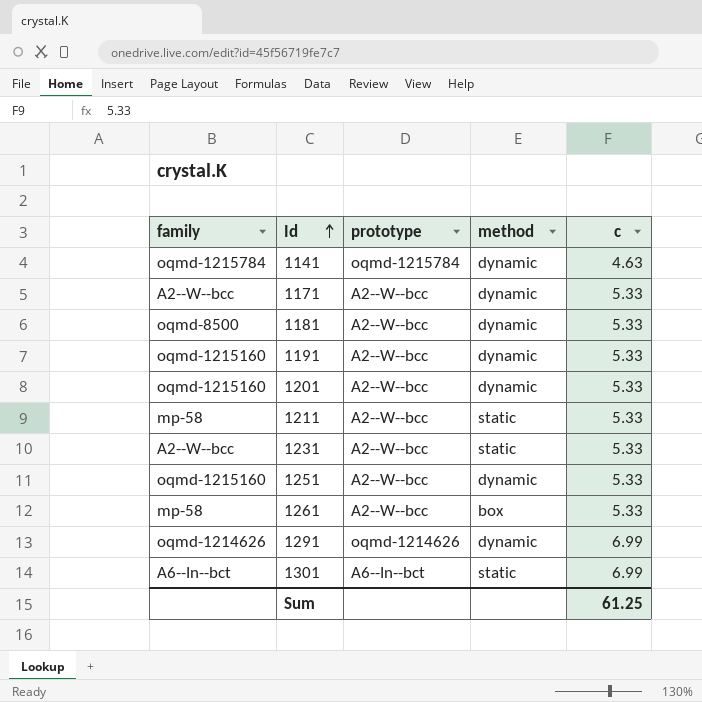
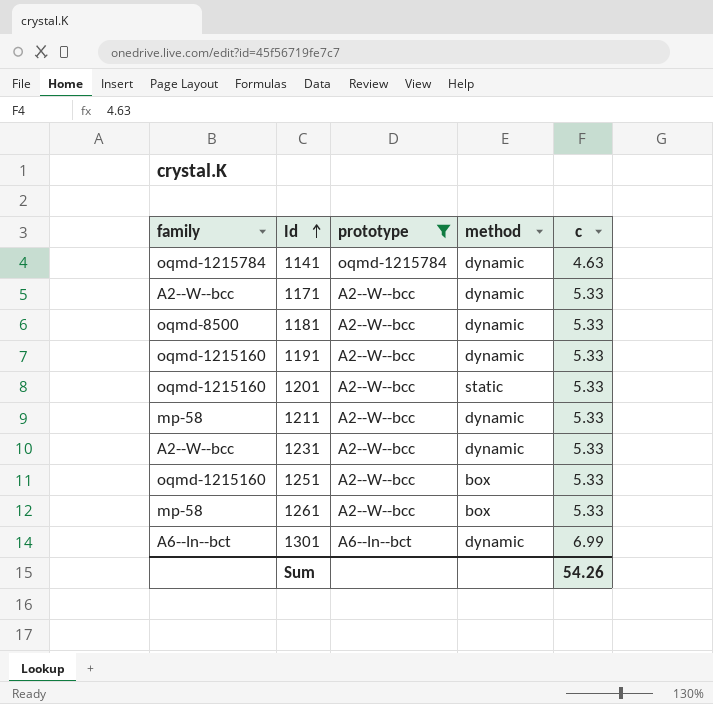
filter: none -> prototype != oqmd-1214626
1201 | method: dynamic -> static
1211 | method: static -> dynamic
1231 | method: static -> dynamic
1251 | method: dynamic -> box
1301 | method: static -> dynamic
Sum | c: 61.25 -> 54.26

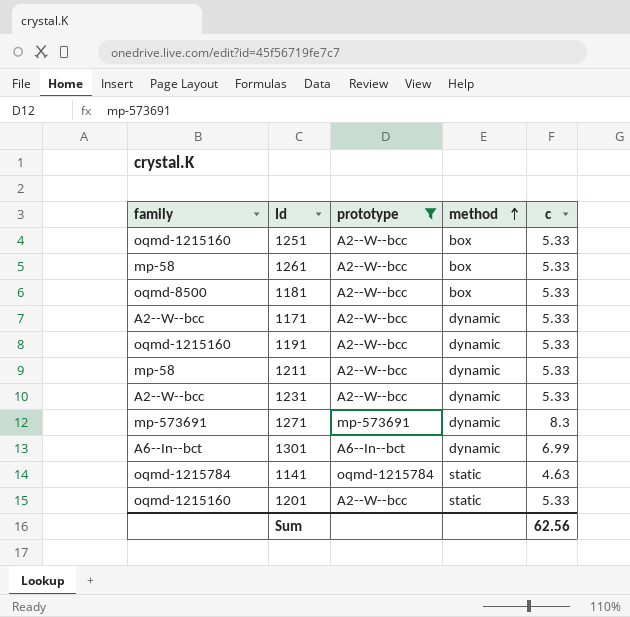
row order: Id ascending -> method ascending
1181 | method: dynamic -> box
row 1271: none -> mp-573691 | mp-573691 | dynamic | 8.3
1141 | method: dynamic -> static
Sum | c: 54.26 -> 62.56

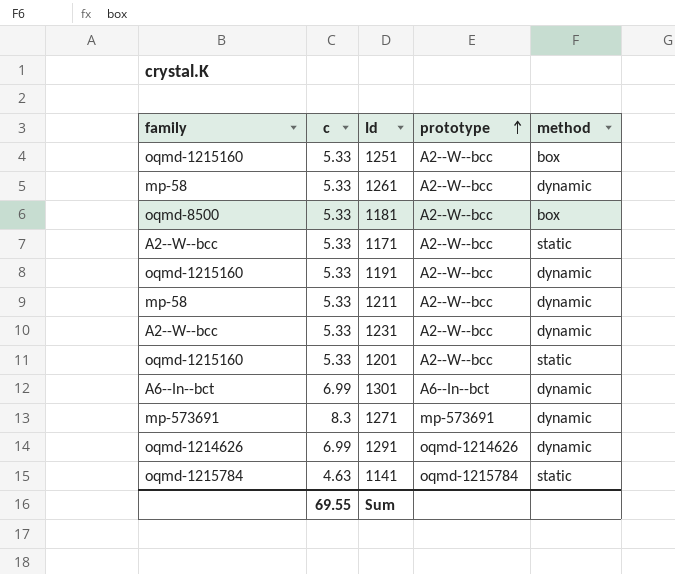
filter: prototype != oqmd-1214626 -> none
row order: method ascending -> prototype ascending
column c | position: 5 -> 2
1261 | method: box -> dynamic
1171 | method: dynamic -> static
Sum | c: 62.56 -> 69.55

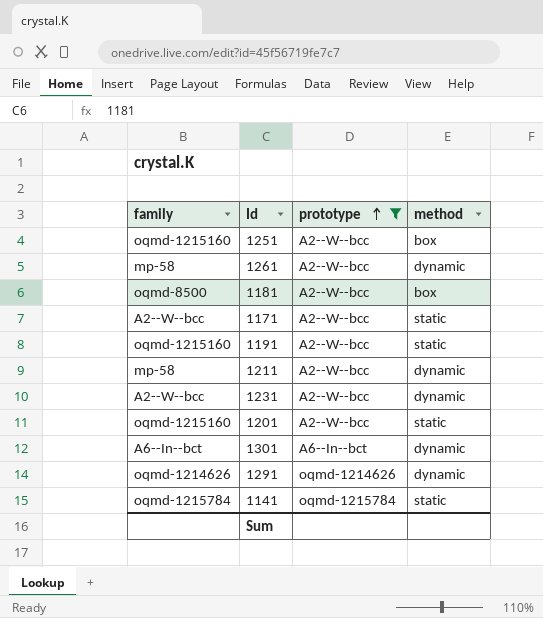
filter: none -> prototype != mp-573691
column c | position: 2 -> none
1191 | method: dynamic -> static

